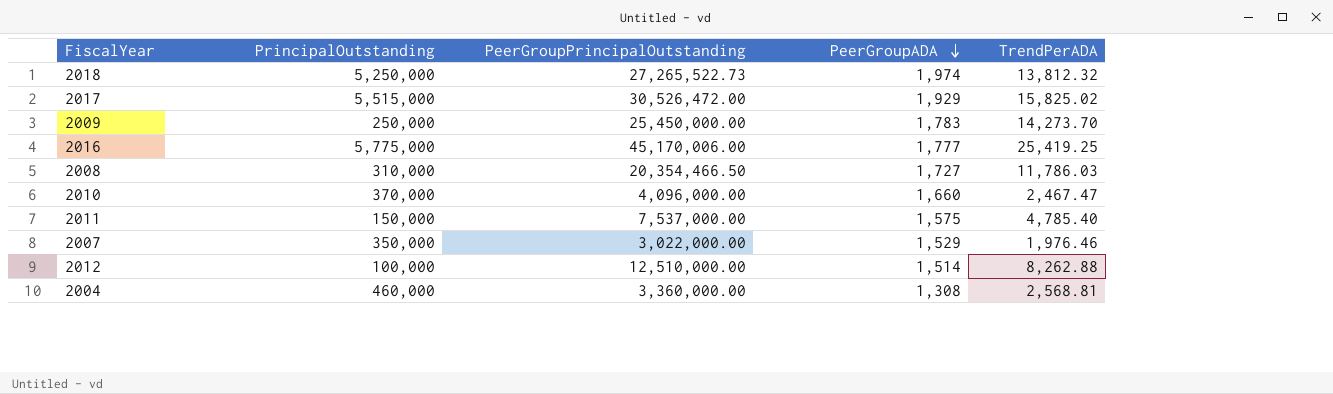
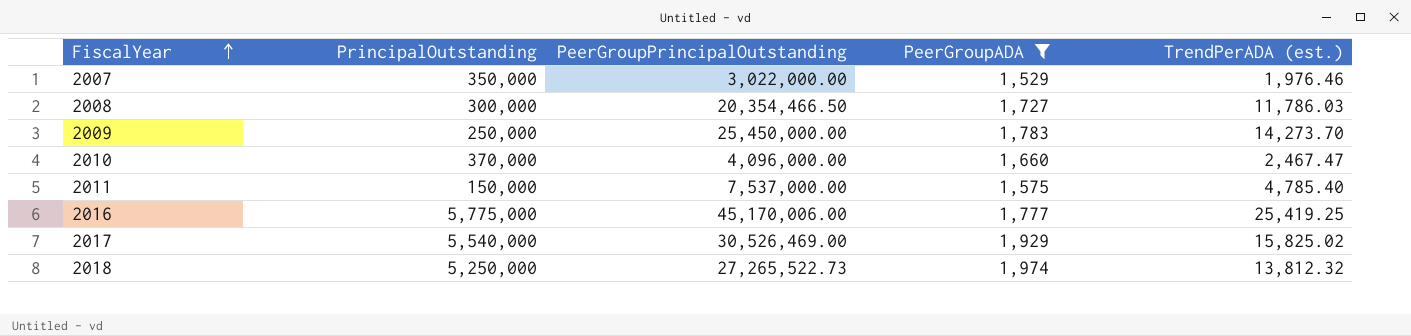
filter: none -> PeerGroupADA >= 1,529
row order: PeerGroupADA descending -> FiscalYear ascending
column name: TrendPerADA -> TrendPerADA (est.)
2008 | PrincipalOutstanding: 310,000 -> 300,000
2017 | PrincipalOutstanding: 5,515,000 -> 5,540,000
2017 | PeerGroupPrincipalOutstanding: 30,526,472.00 -> 30,526,469.00

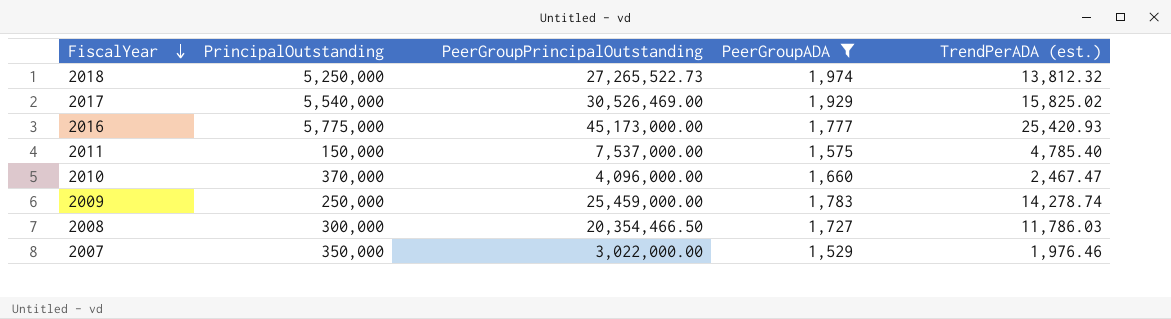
row order: FiscalYear ascending -> FiscalYear descending
2016 | PeerGroupPrincipalOutstanding: 45,170,006.00 -> 45,173,000.00
2016 | TrendPerADA (est.): 25,419.25 -> 25,420.93
2009 | PeerGroupPrincipalOutstanding: 25,450,000.00 -> 25,459,000.00
2009 | TrendPerADA (est.): 14,273.70 -> 14,278.74

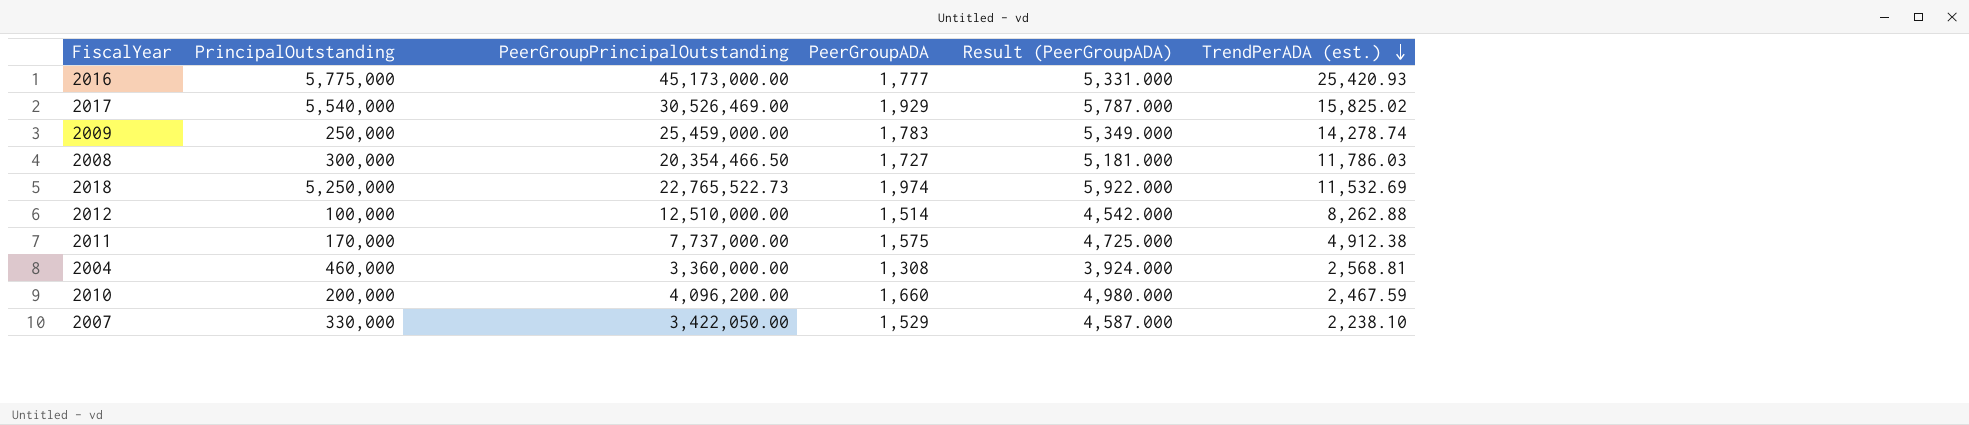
filter: PeerGroupADA >= 1,529 -> none
row order: FiscalYear descending -> TrendPerADA (est.) descending
column Result (PeerGroupADA) | formula: none -> [PeerGroupADA] * 3
2018 | PeerGroupPrincipalOutstanding: 27,265,522.73 -> 22,765,522.73
2018 | TrendPerADA (est.): 13,812.32 -> 11,532.69
2011 | PrincipalOutstanding: 150,000 -> 170,000
2011 | PeerGroupPrincipalOutstanding: 7,537,000.00 -> 7,737,000.00
2011 | TrendPerADA (est.): 4,785.40 -> 4,912.38
2010 | PrincipalOutstanding: 370,000 -> 200,000
2010 | PeerGroupPrincipalOutstanding: 4,096,000.00 -> 4,096,200.00
2010 | TrendPerADA (est.): 2,467.47 -> 2,467.59
2007 | PrincipalOutstanding: 350,000 -> 330,000
2007 | PeerGroupPrincipalOutstanding: 3,022,000.00 -> 3,422,050.00
2007 | TrendPerADA (est.): 1,976.46 -> 2,238.10

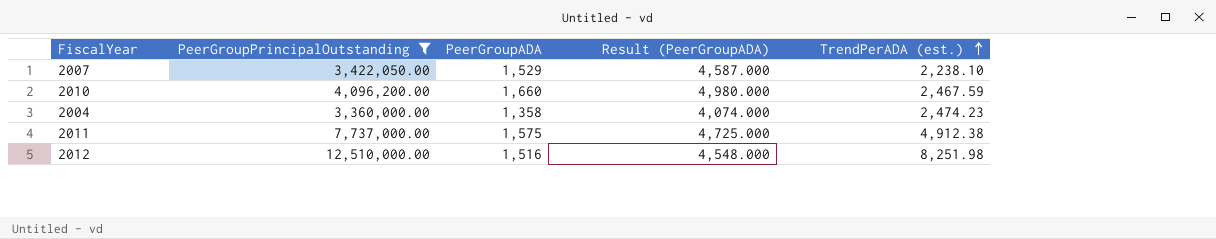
filter: none -> PeerGroupPrincipalOutstanding <= 12,510,000.00
row order: TrendPerADA (est.) descending -> TrendPerADA (est.) ascending
column PrincipalOutstanding | position: 2 -> none
2004 | PeerGroupADA: 1,308 -> 1,358
2004 | Result (PeerGroupADA): 3,924.000 -> 4,074.000
2004 | TrendPerADA (est.): 2,568.81 -> 2,474.23
2012 | PeerGroupADA: 1,514 -> 1,516
2012 | Result (PeerGroupADA): 4,542.000 -> 4,548.000
2012 | TrendPerADA (est.): 8,262.88 -> 8,251.98

